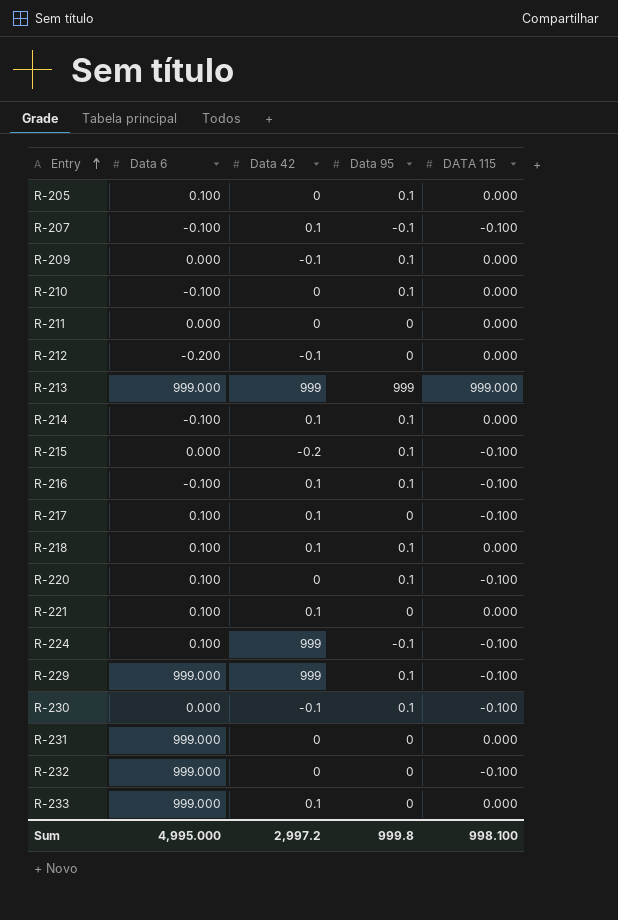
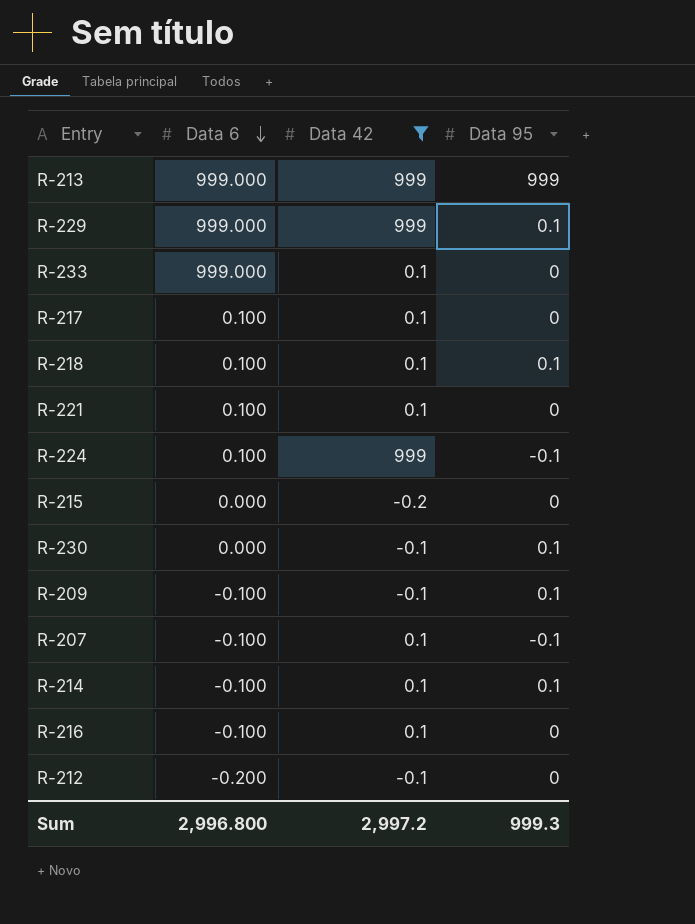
filter: none -> Data 42 != 0
row order: Entry ascending -> Data 6 descending
column DATA 115 | position: 5 -> none
R-215 | Data 95: 0.1 -> 0
R-209 | Data 6: 0.000 -> -0.100
R-216 | Data 95: 0.1 -> 0
Sum | Data 6: 4,995.000 -> 2,996.800
Sum | Data 95: 999.8 -> 999.3

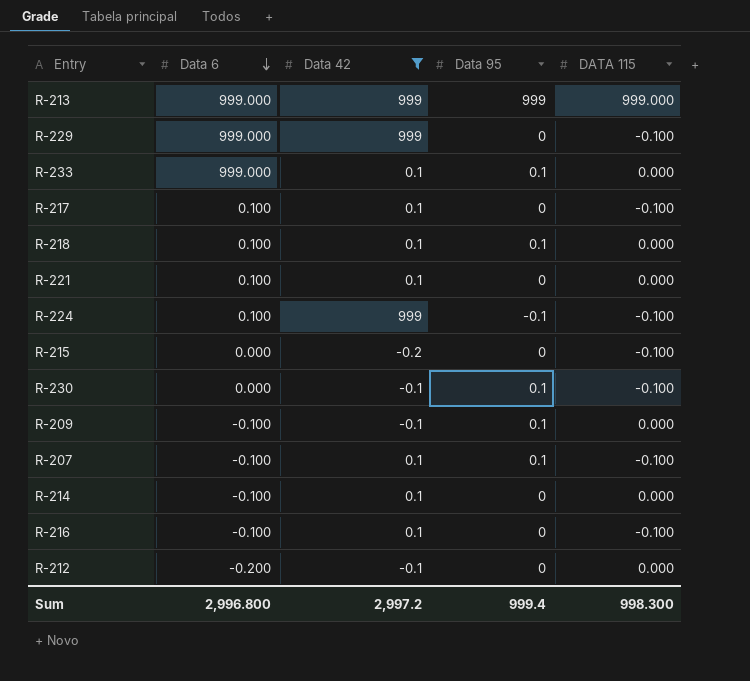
column DATA 115 | position: none -> 5
R-229 | Data 95: 0.1 -> 0
R-233 | Data 95: 0 -> 0.1
R-207 | Data 95: -0.1 -> 0.1
R-214 | Data 95: 0.1 -> 0
Sum | Data 95: 999.3 -> 999.4

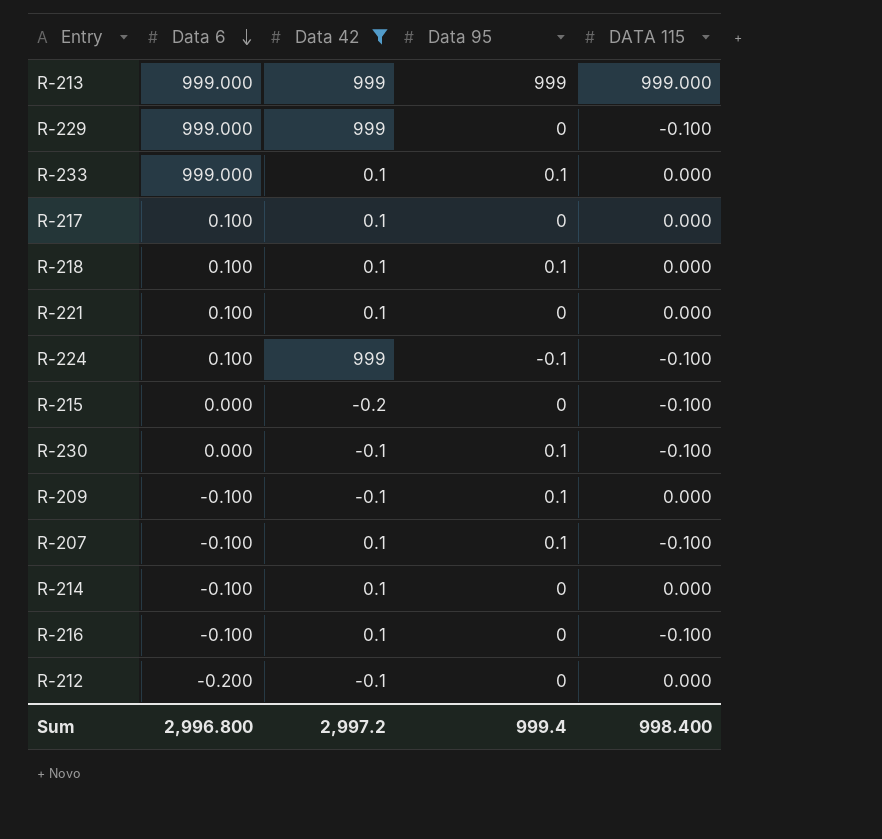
R-217 | DATA 115: -0.100 -> 0.000
Sum | DATA 115: 998.300 -> 998.400

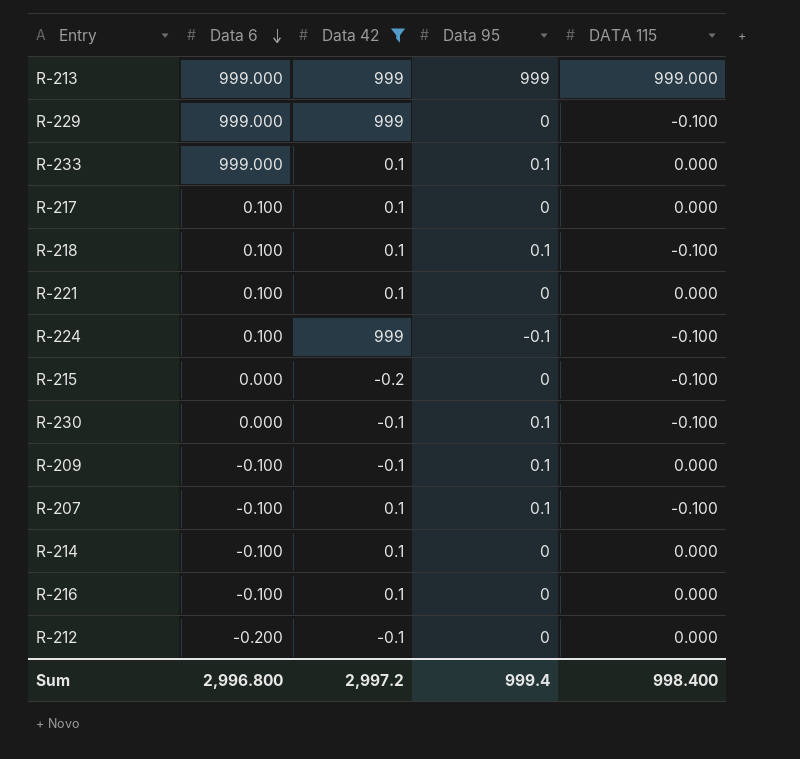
R-218 | DATA 115: 0.000 -> -0.100
R-216 | DATA 115: -0.100 -> 0.000

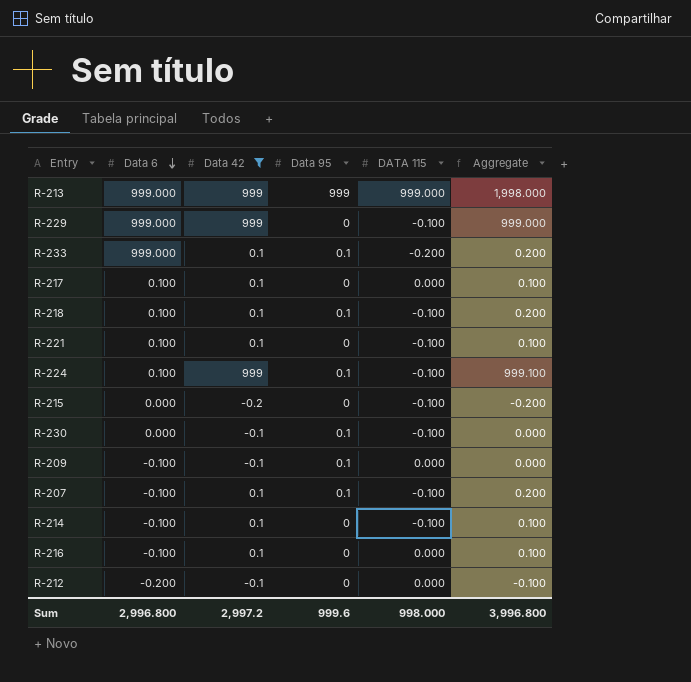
column Aggregate | formula: none -> [Data 42] + [Data 95]
R-233 | DATA 115: 0.000 -> -0.200
R-221 | DATA 115: 0.000 -> -0.100
R-224 | Data 95: -0.1 -> 0.1
R-214 | DATA 115: 0.000 -> -0.100
Sum | Data 95: 999.4 -> 999.6
Sum | DATA 115: 998.400 -> 998.000

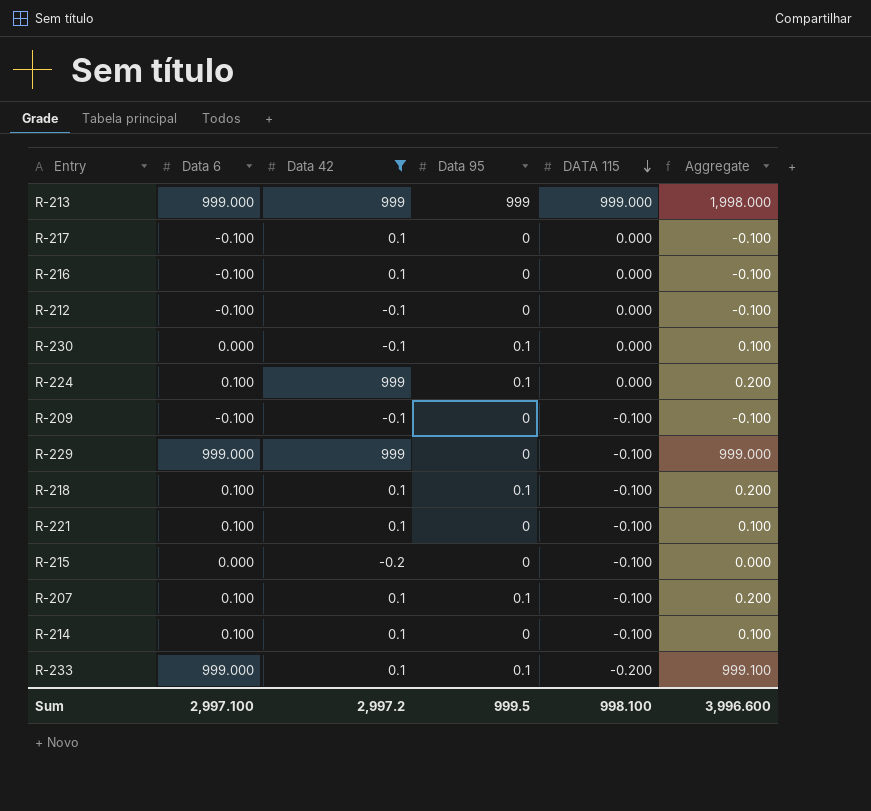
row order: Data 6 descending -> DATA 115 descending
column Aggregate | formula: [Data 42] + [Data 95] -> [Data 6] + [Data 95]
R-217 | Data 6: 0.100 -> -0.100
R-212 | Data 6: -0.200 -> -0.100
R-230 | DATA 115: -0.100 -> 0.000
R-224 | DATA 115: -0.100 -> 0.000
R-209 | Data 95: 0.1 -> 0
R-209 | DATA 115: 0.000 -> -0.100
R-207 | Data 6: -0.100 -> 0.100
R-214 | Data 6: -0.100 -> 0.100
Sum | Data 6: 2,996.800 -> 2,997.100
Sum | Data 95: 999.6 -> 999.5
Sum | DATA 115: 998.000 -> 998.100
Sum | Aggregate: 3,996.800 -> 3,996.600

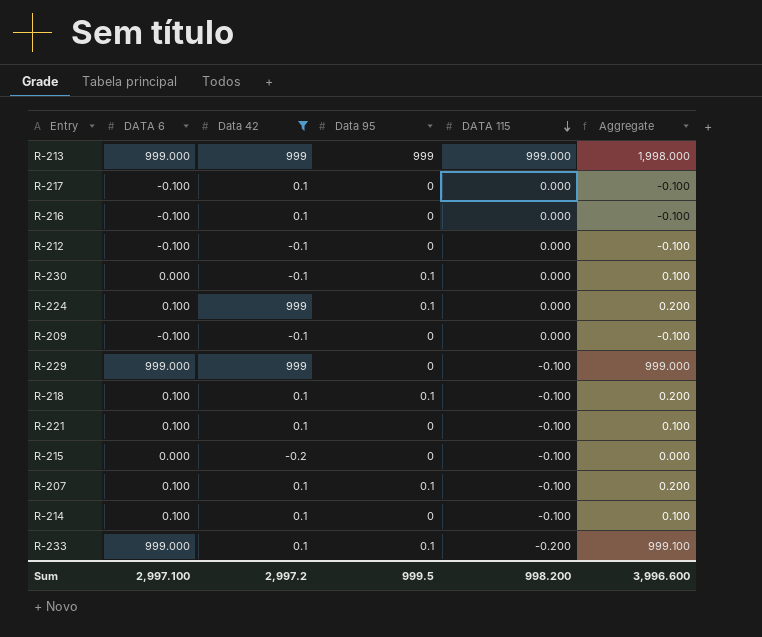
column name: Data 6 -> DATA 6
R-209 | DATA 115: -0.100 -> 0.000
Sum | DATA 115: 998.100 -> 998.200

